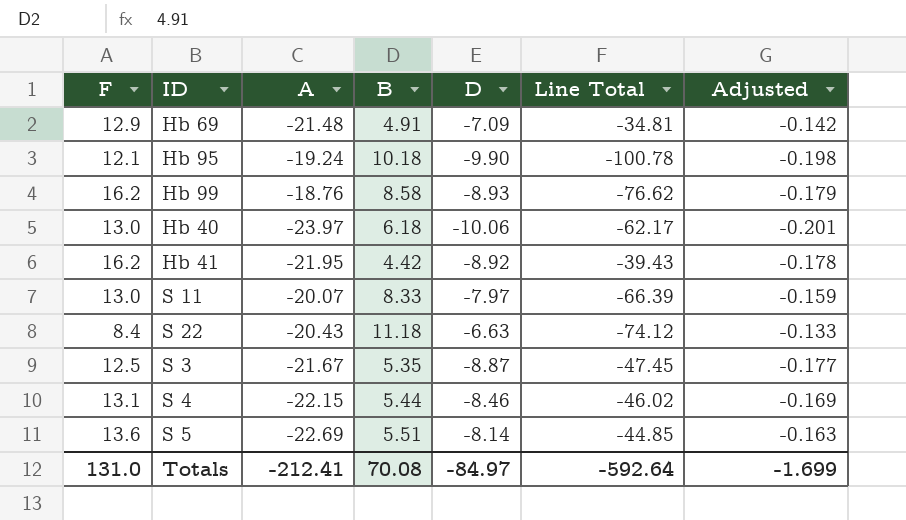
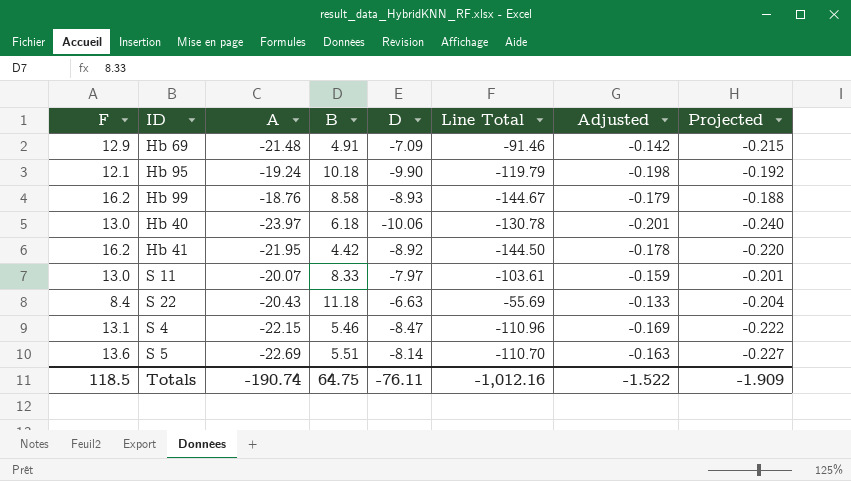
column Line Total | formula: [B] * [D] -> [F] * [D]
column Projected | formula: none -> [A] * 0.01
row S 3: 12.5 | -21.67 | 5.35 | -8.87 | -47.45 | -0.177 -> none
S 4 | B: 5.44 -> 5.46
S 4 | D: -8.46 -> -8.47
Totals | F: 131.0 -> 118.5
Totals | A: -212.41 -> -190.74
Totals | B: 70.08 -> 64.75
Totals | D: -84.97 -> -76.11
Totals | Line Total: -592.64 -> -1,012.16
Totals | Adjusted: -1.699 -> -1.522

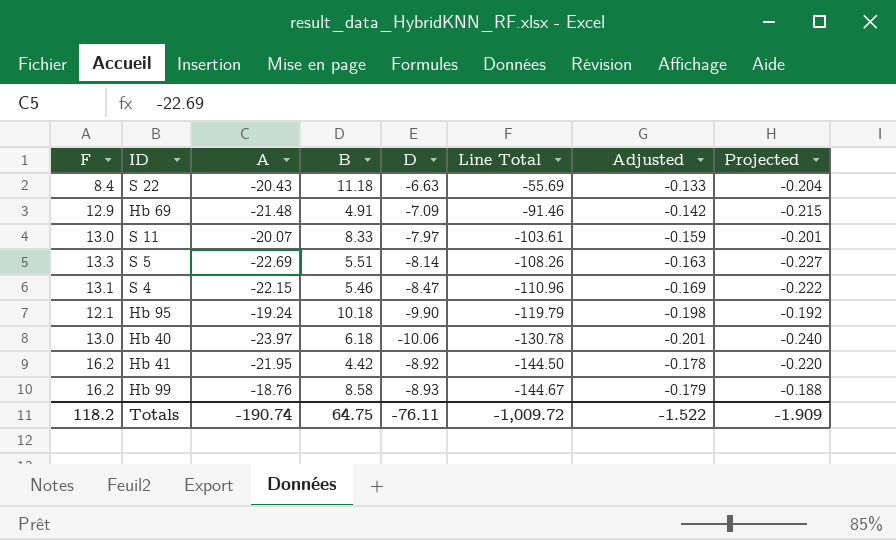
row order: none -> Line Total descending
S 5 | F: 13.6 -> 13.3
S 5 | Line Total: -110.70 -> -108.26
Totals | F: 118.5 -> 118.2
Totals | Line Total: -1,012.16 -> -1,009.72

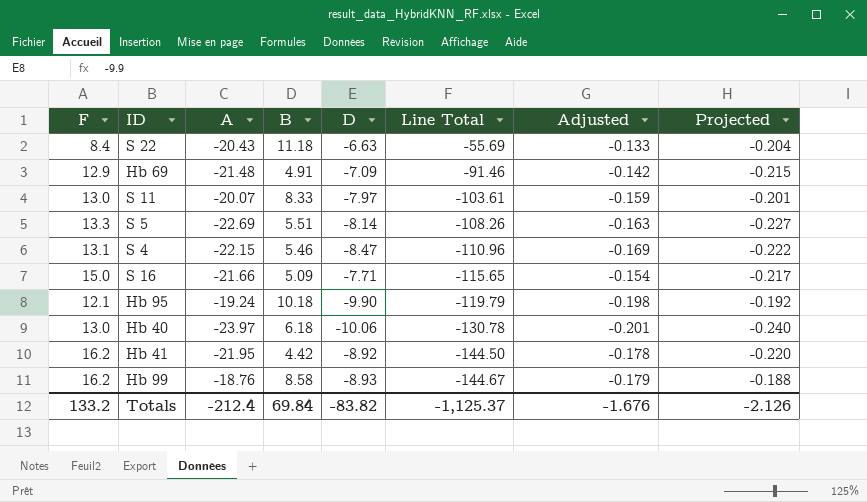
row S 16: none -> 15.0 | -21.66 | 5.09 | -7.71 | -115.65 | -0.154 | -0.217
Totals | F: 118.2 -> 133.2
Totals | A: -190.74 -> -212.4
Totals | B: 64.75 -> 69.84
Totals | D: -76.11 -> -83.82
Totals | Line Total: -1,009.72 -> -1,125.37
Totals | Adjusted: -1.522 -> -1.676
Totals | Projected: -1.909 -> -2.126

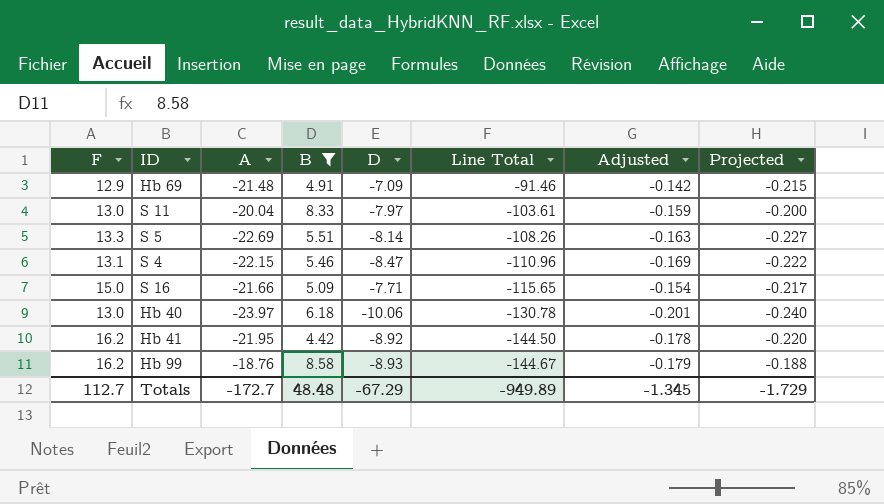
filter: none -> B <= 8.58
S 11 | A: -20.07 -> -20.04
S 11 | Projected: -0.201 -> -0.200
Totals | F: 133.2 -> 112.7
Totals | A: -212.4 -> -172.7
Totals | B: 69.84 -> 48.48
Totals | D: -83.82 -> -67.29
Totals | Line Total: -1,125.37 -> -949.89
Totals | Adjusted: -1.676 -> -1.345
Totals | Projected: -2.126 -> -1.729

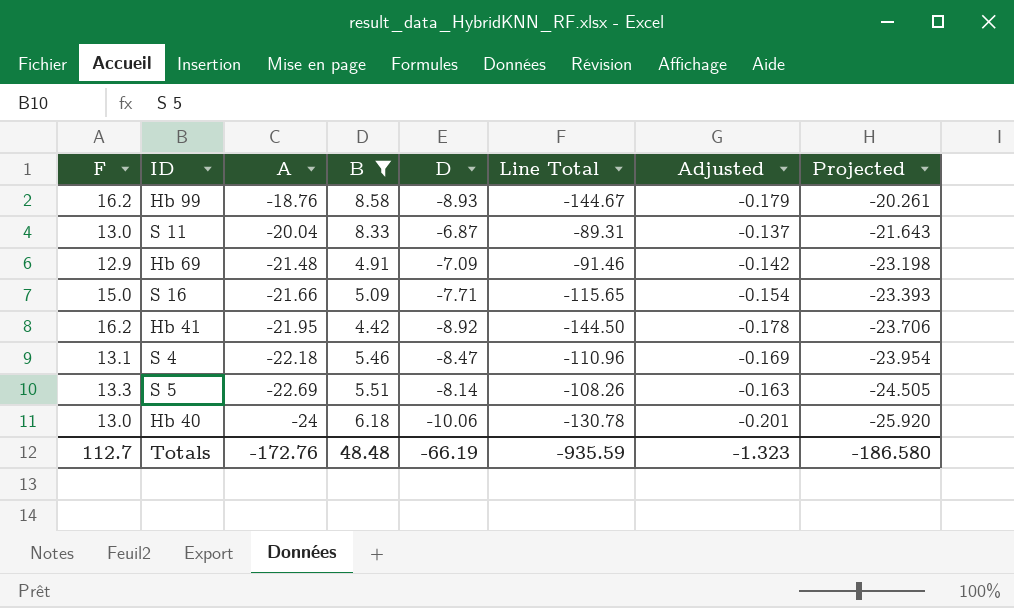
row order: Line Total descending -> A descending
column Projected | formula: [A] * 0.01 -> [A] * 1.08
S 11 | D: -7.97 -> -6.87
S 11 | Line Total: -103.61 -> -89.31
S 11 | Adjusted: -0.159 -> -0.137
S 4 | A: -22.15 -> -22.18
Hb 40 | A: -23.97 -> -24
Totals | A: -172.7 -> -172.76
Totals | D: -67.29 -> -66.19
Totals | Line Total: -949.89 -> -935.59
Totals | Adjusted: -1.345 -> -1.323
Totals | Projected: -1.729 -> -186.580

